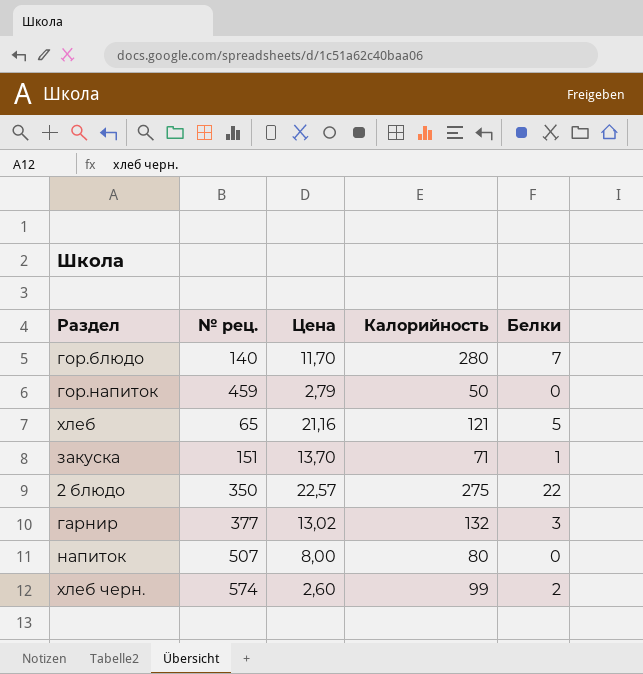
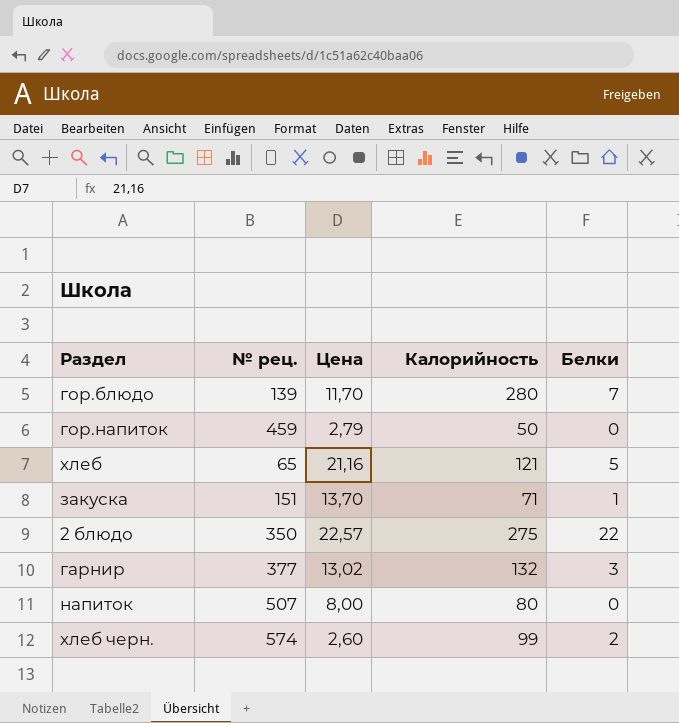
гор.блюдо | № рец.: 140 -> 139

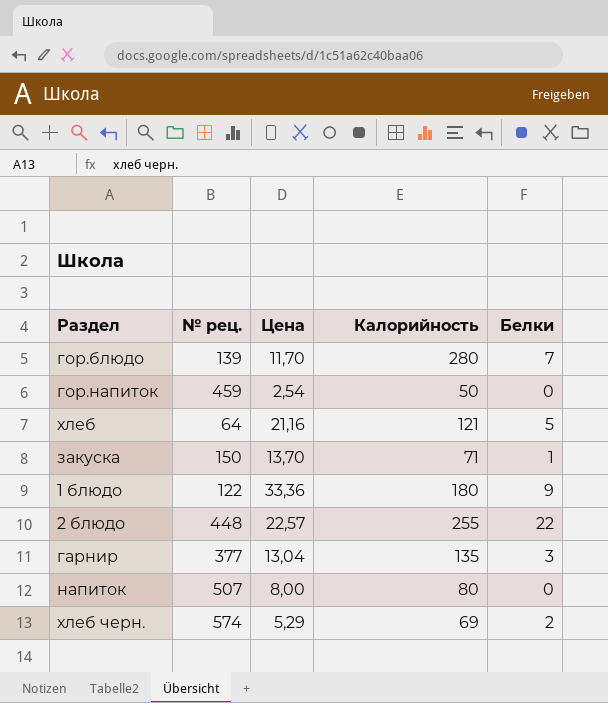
гор.напиток | Цена: 2,79 -> 2,54
хлеб | № рец.: 65 -> 64
закуска | № рец.: 151 -> 150
row 1 блюдо: none -> 122 | 33,36 | 180 | 9
2 блюдо | № рец.: 350 -> 448
2 блюдо | Калорийность: 275 -> 255
гарнир | Цена: 13,02 -> 13,04
гарнир | Калорийность: 132 -> 135
хлеб черн. | Цена: 2,60 -> 5,29
хлеб черн. | Калорийность: 99 -> 69

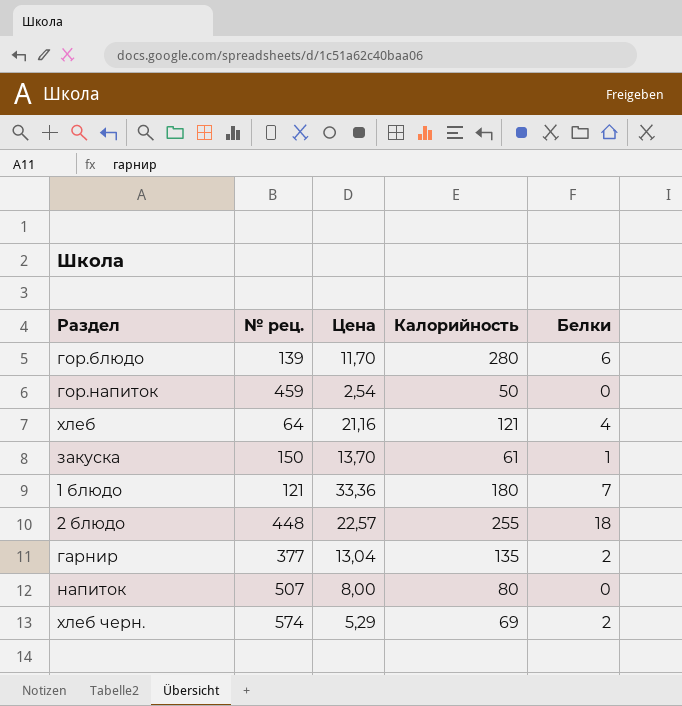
гор.блюдо | Белки: 7 -> 6
хлеб | Белки: 5 -> 4
закуска | Калорийность: 71 -> 61
1 блюдо | № рец.: 122 -> 121
1 блюдо | Белки: 9 -> 7
2 блюдо | Белки: 22 -> 18
гарнир | Белки: 3 -> 2

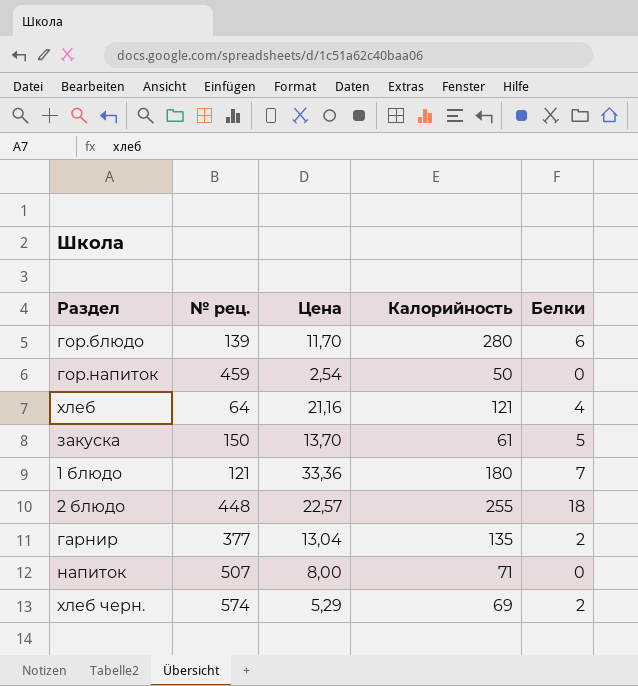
закуска | Белки: 1 -> 5
напиток | Калорийность: 80 -> 71

